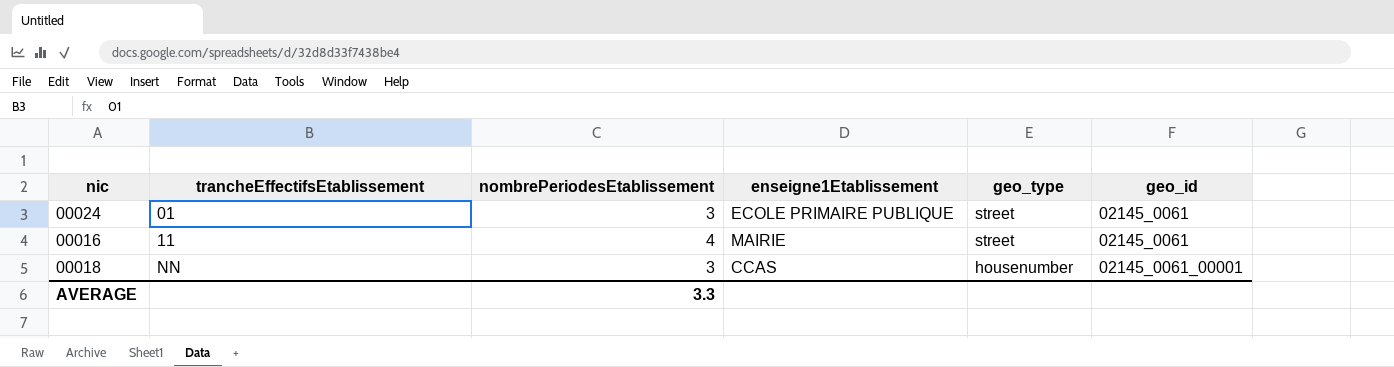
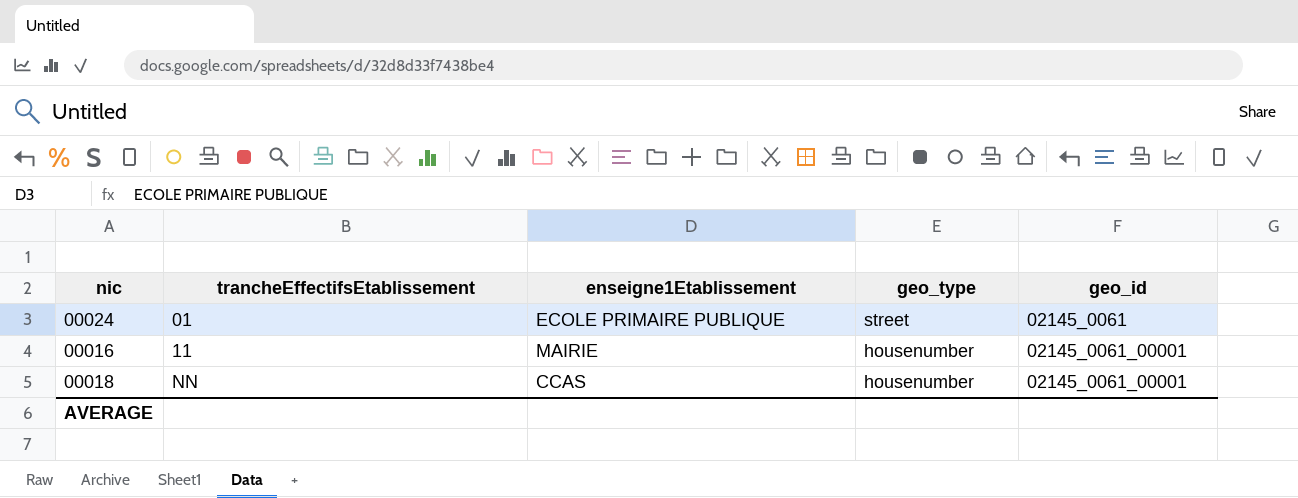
column nombrePeriodesEtablissement | position: 3 -> none
00016 | geo_type: street -> housenumber
00016 | geo_id: 02145_0061 -> 02145_0061_00001

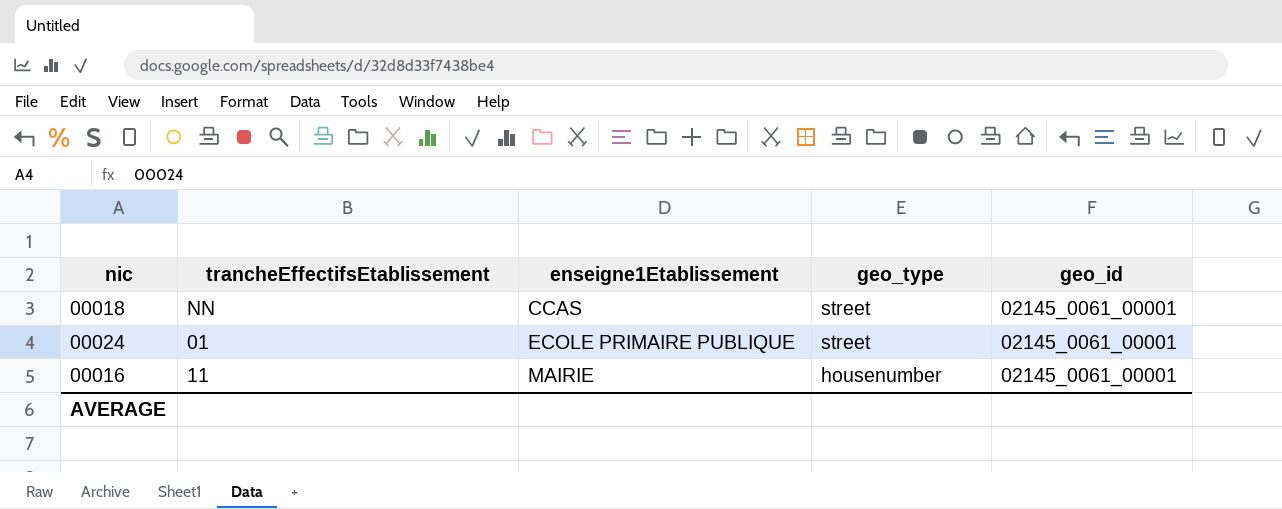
row order: trancheEffectifsEtablissement ascending -> enseigne1Etablissement ascending
00018 | geo_type: housenumber -> street
00024 | geo_id: 02145_0061 -> 02145_0061_00001

